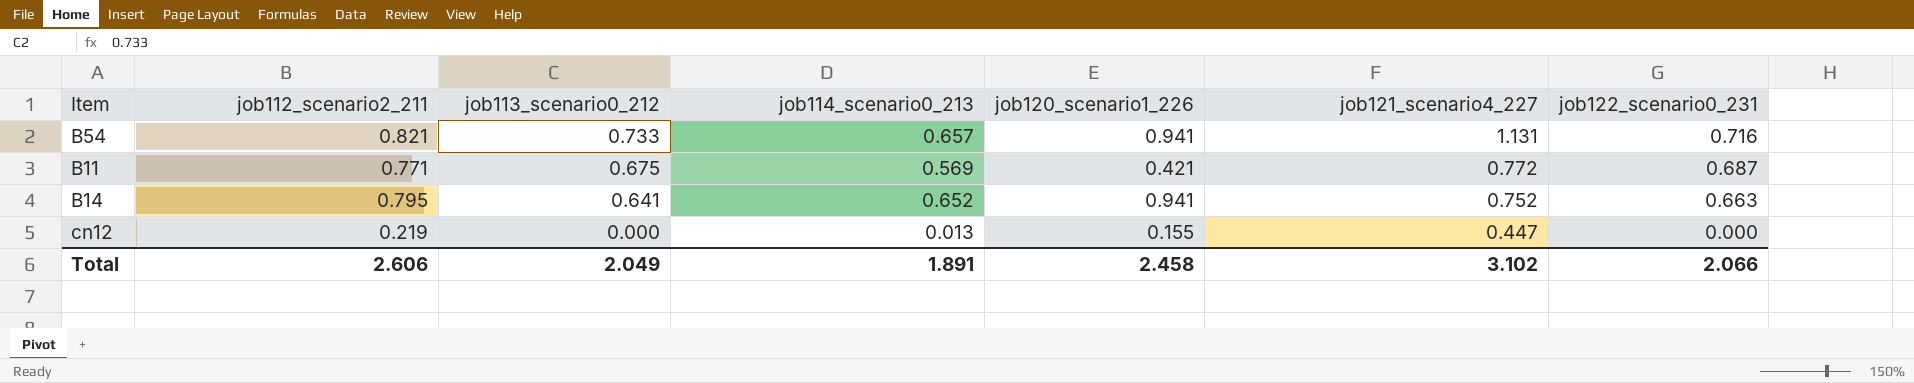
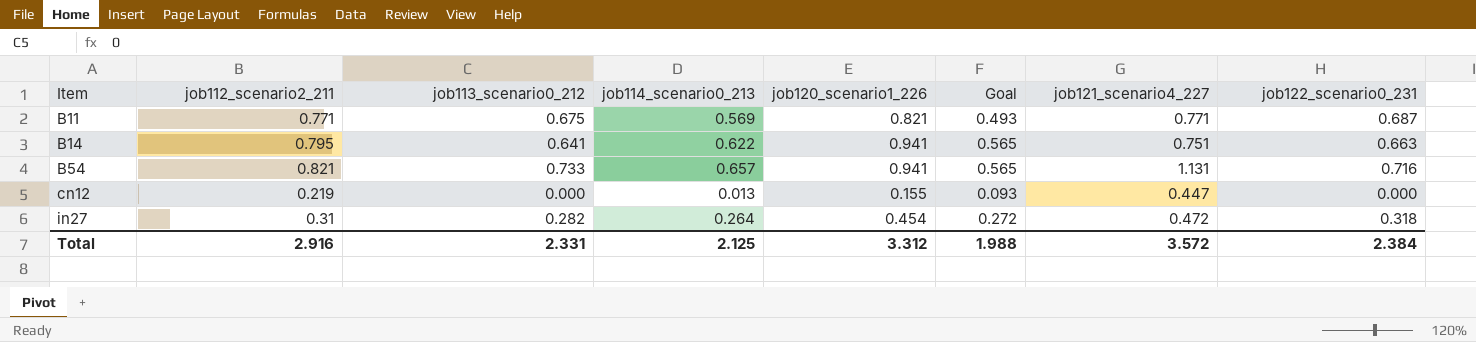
row order: job113_scenario0_212 descending -> Item ascending
column Goal | formula: none -> [job120_scenario1_226] * 0.6
B11 | job120_scenario1_226: 0.421 -> 0.821
B11 | job121_scenario4_227: 0.772 -> 0.771
B14 | job114_scenario0_213: 0.652 -> 0.622
B14 | job121_scenario4_227: 0.752 -> 0.751
row in27: none -> 0.31 | 0.282 | 0.264 | 0.454 | 0.272 | 0.472 | 0.318
Total | job112_scenario2_211: 2.606 -> 2.916
Total | job113_scenario0_212: 2.049 -> 2.331
Total | job114_scenario0_213: 1.891 -> 2.125
Total | job120_scenario1_226: 2.458 -> 3.312
Total | job121_scenario4_227: 3.102 -> 3.572
Total | job122_scenario0_231: 2.066 -> 2.384

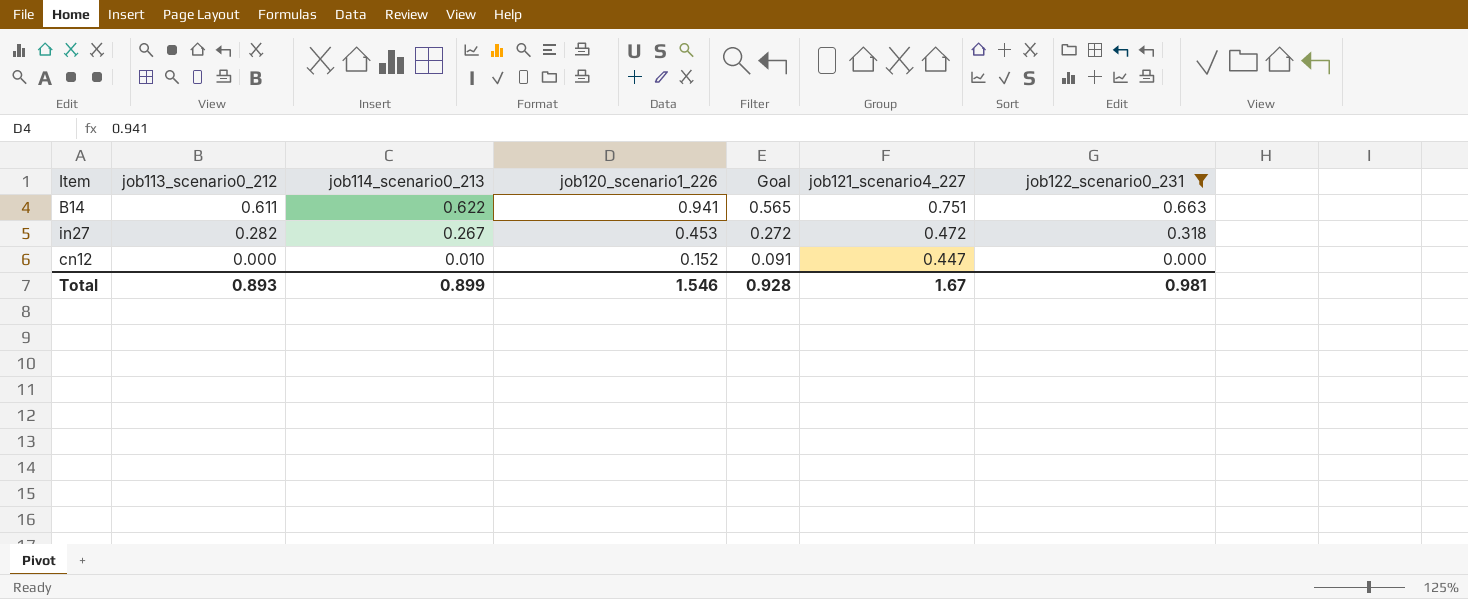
filter: none -> job122_scenario0_231 <= 0.663
row order: Item ascending -> job113_scenario0_212 descending
column job112_scenario2_211 | position: 2 -> none
B14 | job113_scenario0_212: 0.641 -> 0.611
in27 | job114_scenario0_213: 0.264 -> 0.267
in27 | job120_scenario1_226: 0.454 -> 0.453
cn12 | job114_scenario0_213: 0.013 -> 0.010
cn12 | job120_scenario1_226: 0.155 -> 0.152
cn12 | Goal: 0.093 -> 0.091
Total | job113_scenario0_212: 2.331 -> 0.893
Total | job114_scenario0_213: 2.125 -> 0.899
Total | job120_scenario1_226: 3.312 -> 1.546
Total | Goal: 1.988 -> 0.928
Total | job121_scenario4_227: 3.572 -> 1.67
Total | job122_scenario0_231: 2.384 -> 0.981

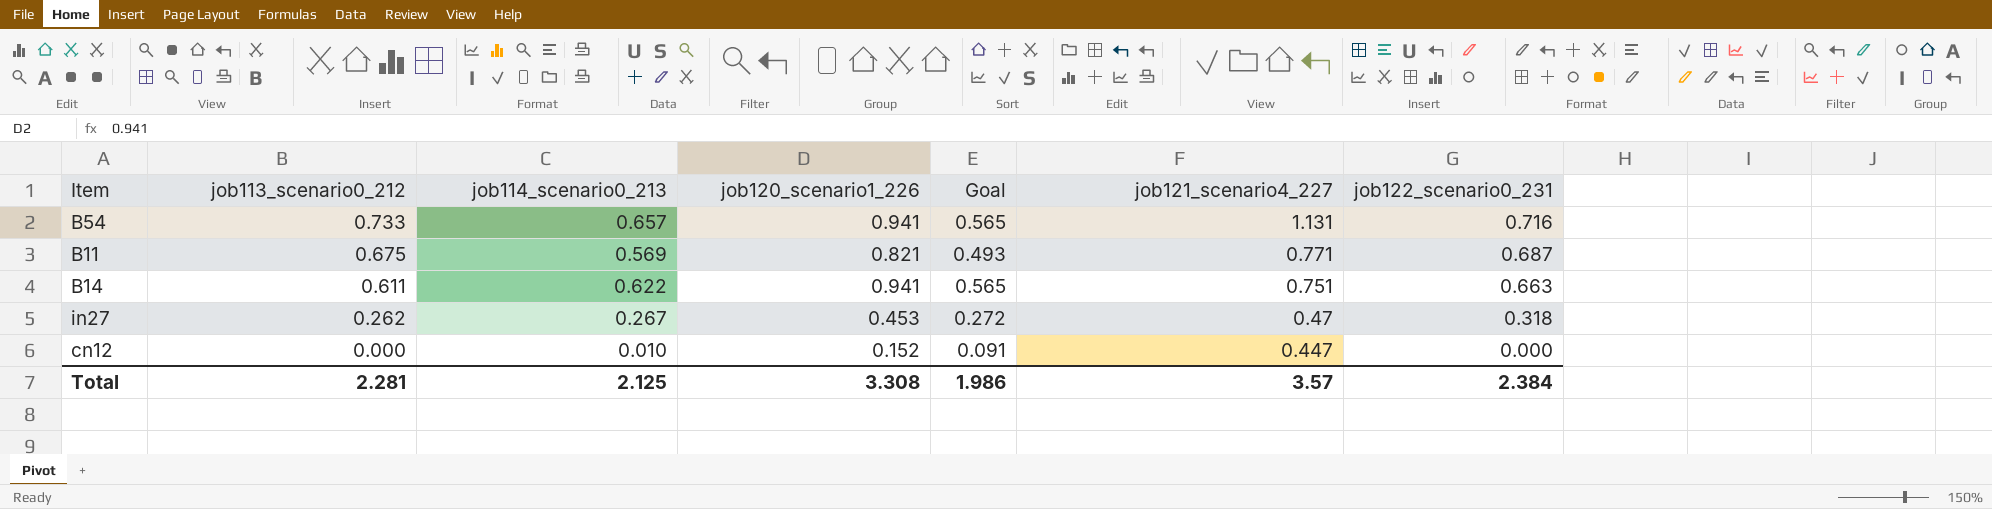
filter: job122_scenario0_231 <= 0.663 -> none
in27 | job113_scenario0_212: 0.282 -> 0.262
in27 | job121_scenario4_227: 0.472 -> 0.47
Total | job113_scenario0_212: 0.893 -> 2.281
Total | job114_scenario0_213: 0.899 -> 2.125
Total | job120_scenario1_226: 1.546 -> 3.308
Total | Goal: 0.928 -> 1.986
Total | job121_scenario4_227: 1.67 -> 3.57
Total | job122_scenario0_231: 0.981 -> 2.384

